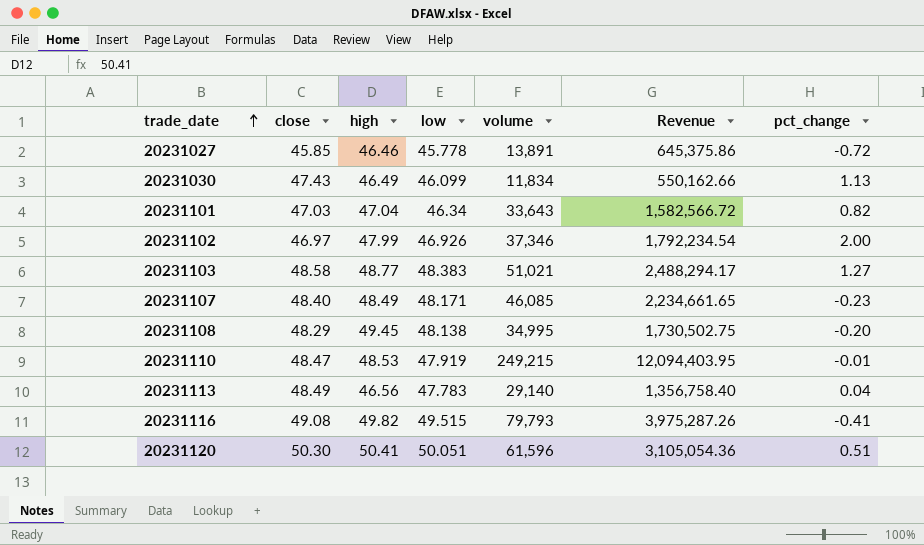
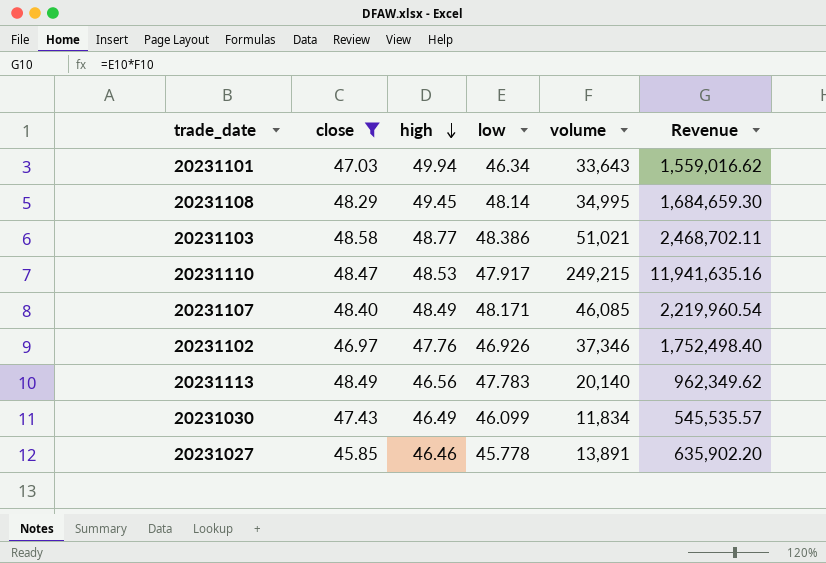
filter: none -> close <= 48.58
row order: trade_date ascending -> high descending
column pct_change | position: 7 -> none
column Revenue | formula: [high] * [volume] -> [low] * [volume]
20231101 | high: 47.04 -> 49.94
20231108 | low: 48.138 -> 48.14
20231103 | low: 48.383 -> 48.386
20231110 | low: 47.919 -> 47.917
20231102 | high: 47.99 -> 47.76
20231113 | volume: 29,140 -> 20,140

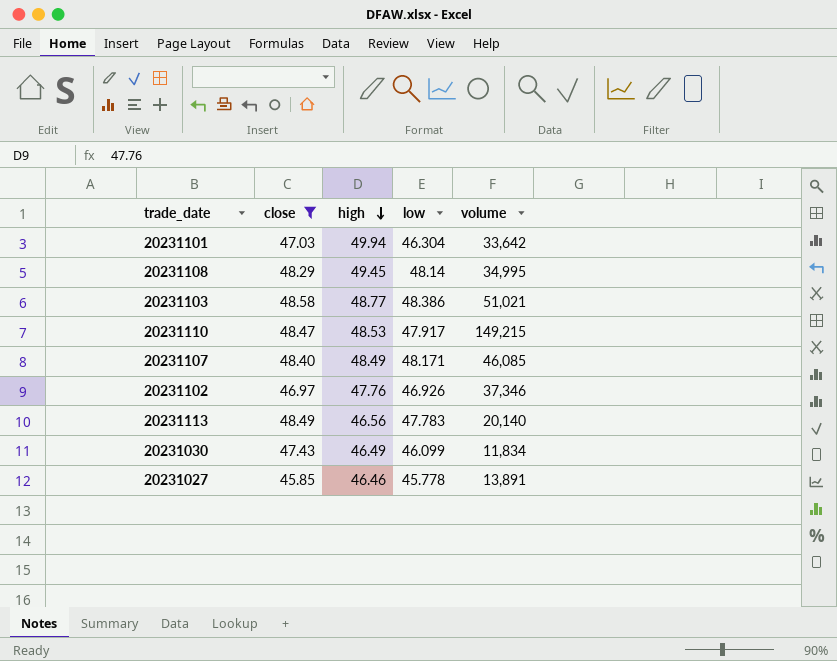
column Revenue | formula: [low] * [volume] -> none
20231101 | low: 46.34 -> 46.304
20231101 | volume: 33,643 -> 33,642
20231110 | volume: 249,215 -> 149,215

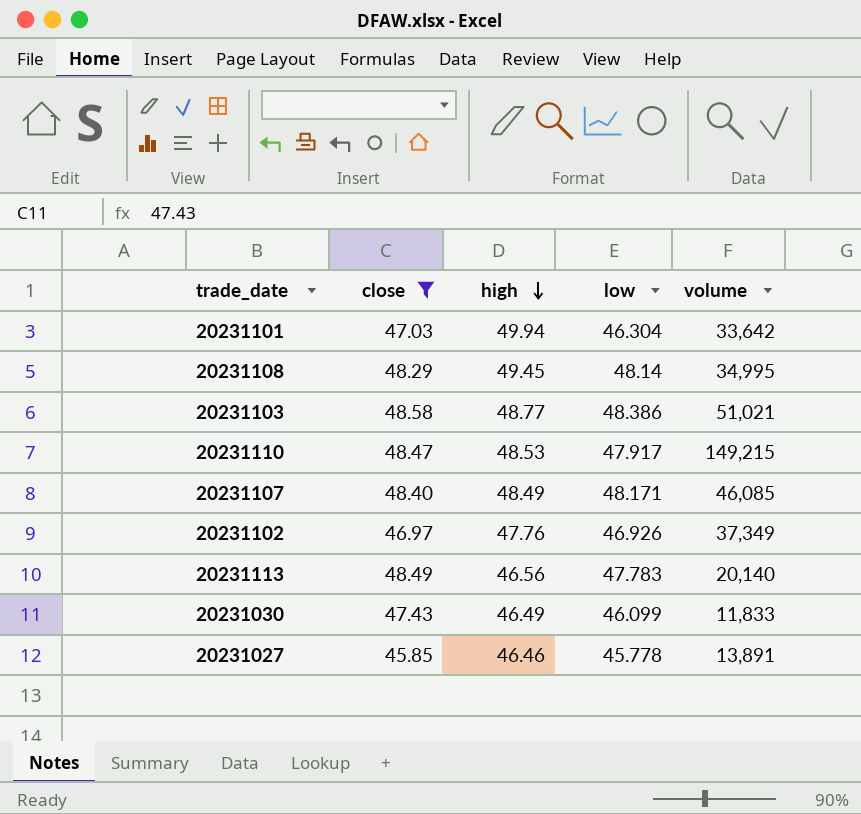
20231102 | volume: 37,346 -> 37,349
20231030 | volume: 11,834 -> 11,833

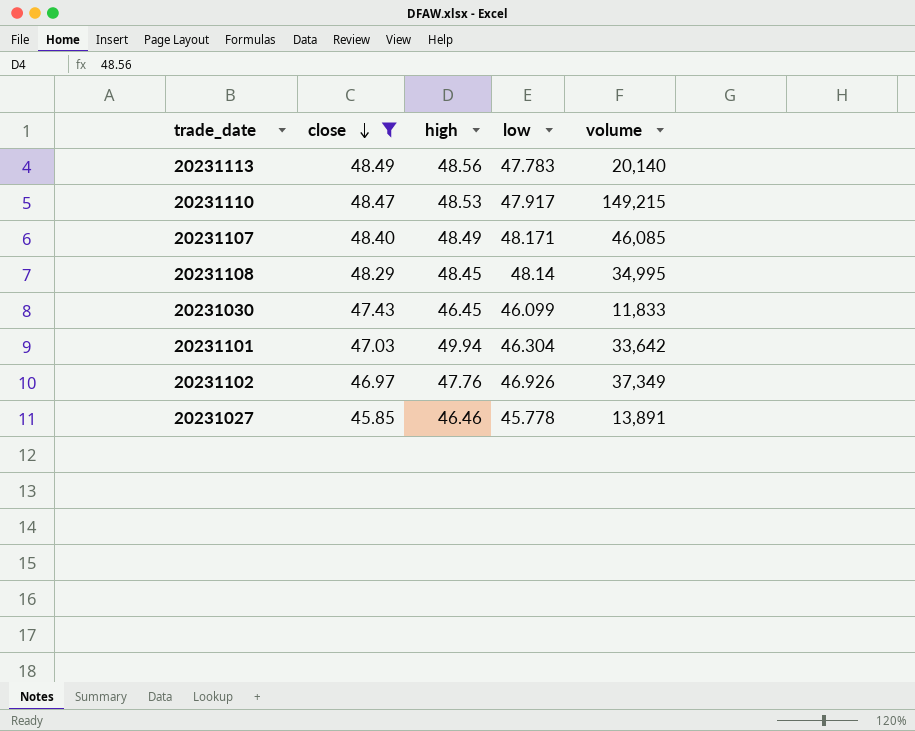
row order: high descending -> close descending
row 20231103: 48.58 | 48.77 | 48.386 | 51,021 -> none
20231113 | high: 46.56 -> 48.56
20231108 | high: 49.45 -> 48.45
20231030 | high: 46.49 -> 46.45

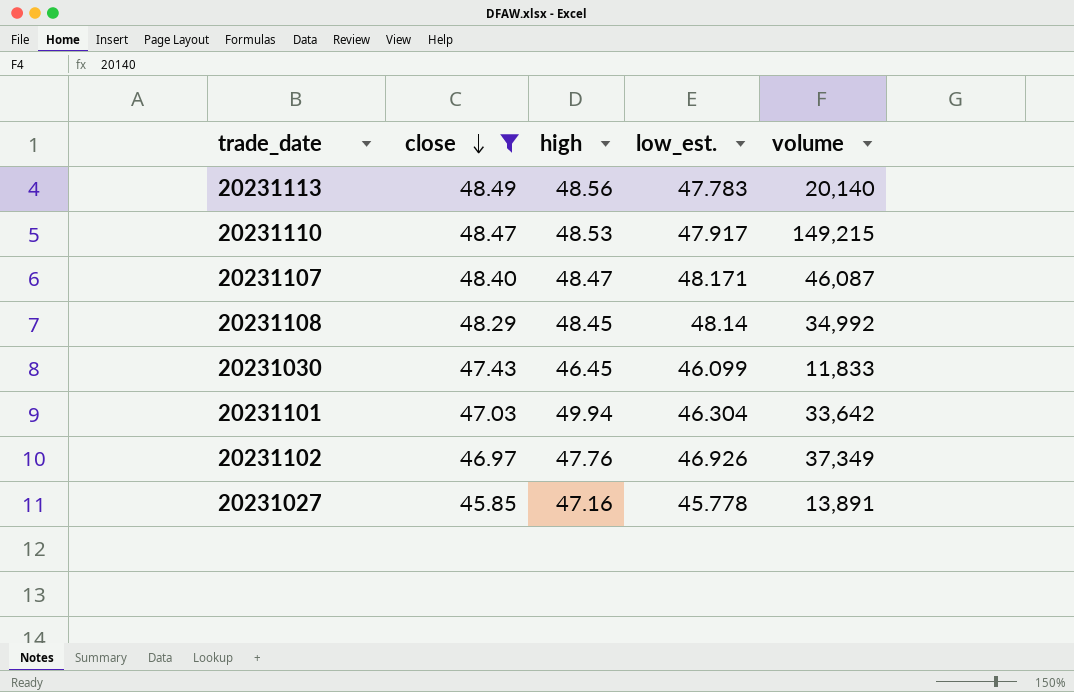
column name: low -> low_est.
20231107 | high: 48.49 -> 48.47
20231107 | volume: 46,085 -> 46,087
20231108 | volume: 34,995 -> 34,992
20231027 | high: 46.46 -> 47.16

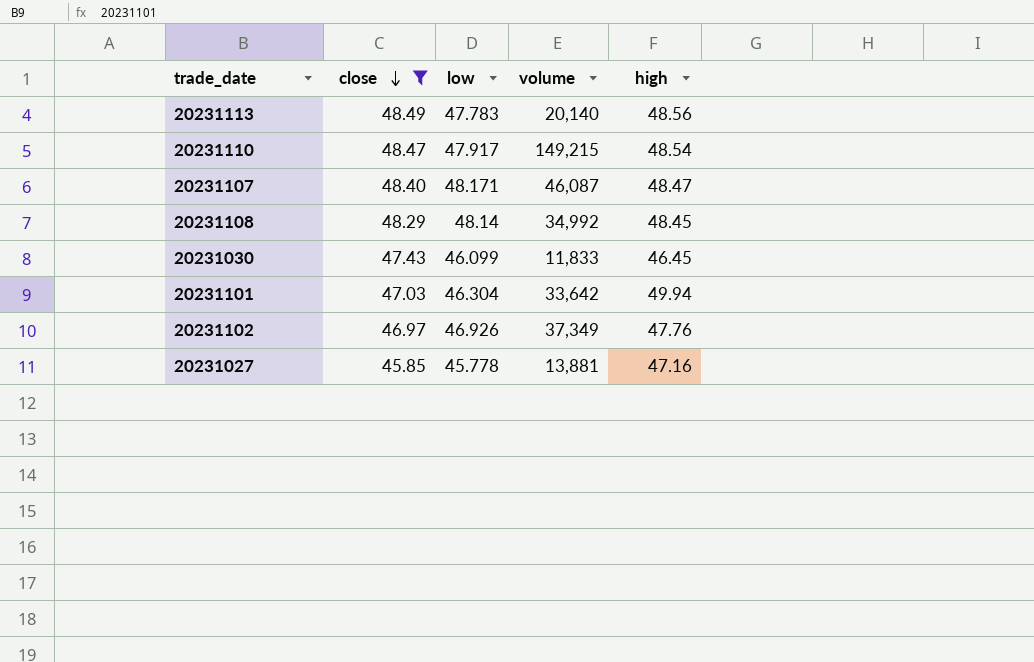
column name: low_est. -> low
column high | position: 3 -> 5
20231110 | high: 48.53 -> 48.54
20231027 | volume: 13,891 -> 13,881

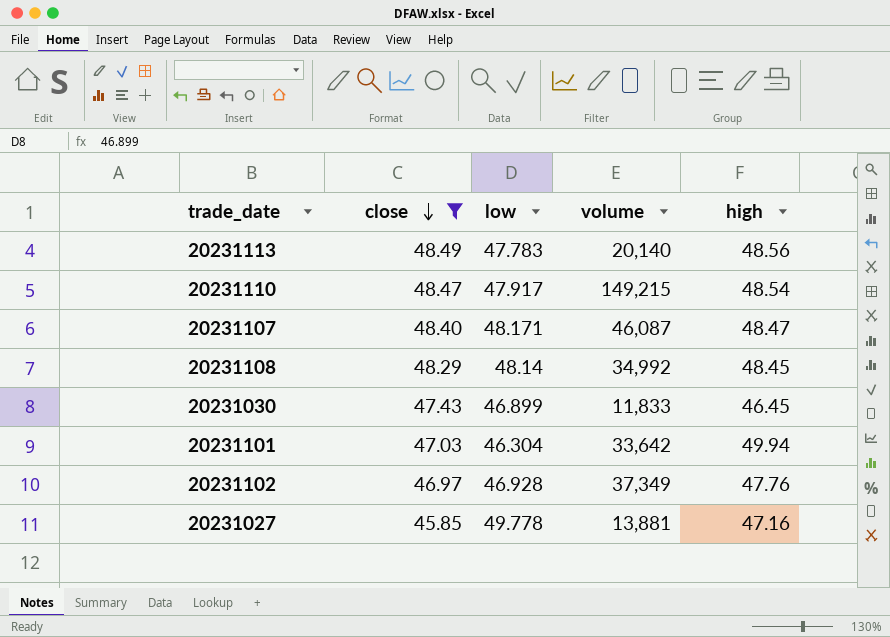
20231030 | low: 46.099 -> 46.899
20231102 | low: 46.926 -> 46.928
20231027 | low: 45.778 -> 49.778

